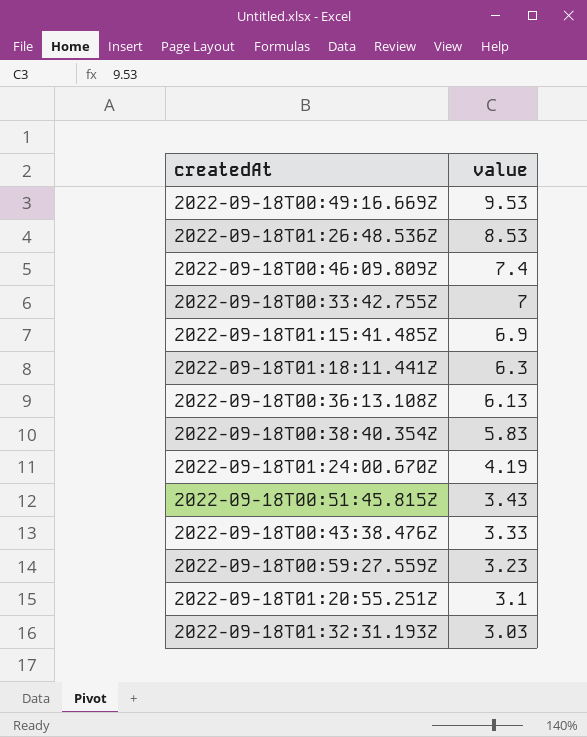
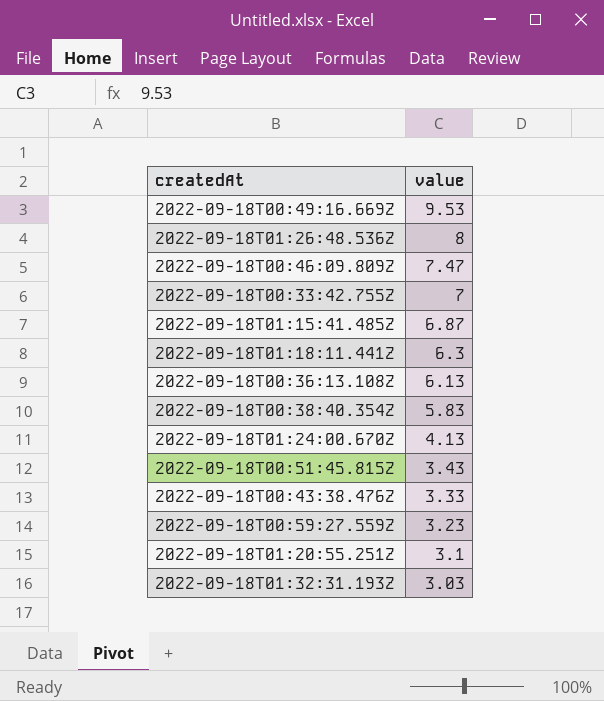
2022-09-18T01:26:48.536Z | value: 8.53 -> 8
2022-09-18T00:46:09.809Z | value: 7.4 -> 7.47
2022-09-18T01:15:41.485Z | value: 6.9 -> 6.87
2022-09-18T01:24:00.670Z | value: 4.19 -> 4.13

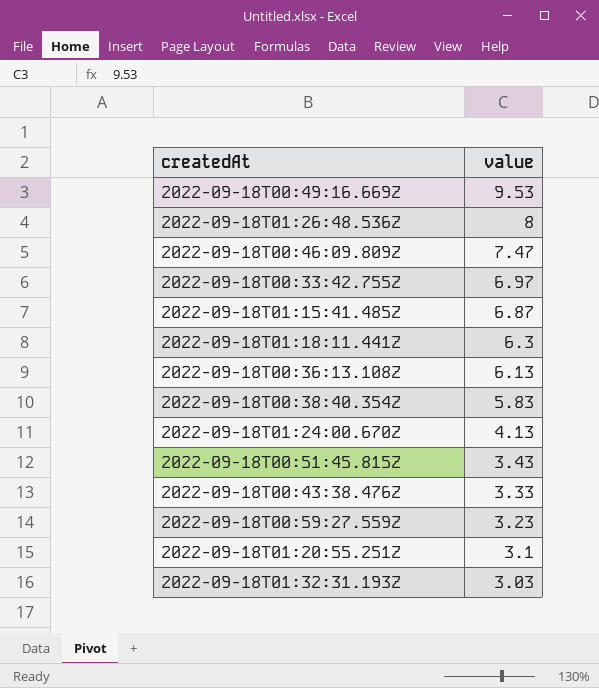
2022-09-18T00:33:42.755Z | value: 7 -> 6.97

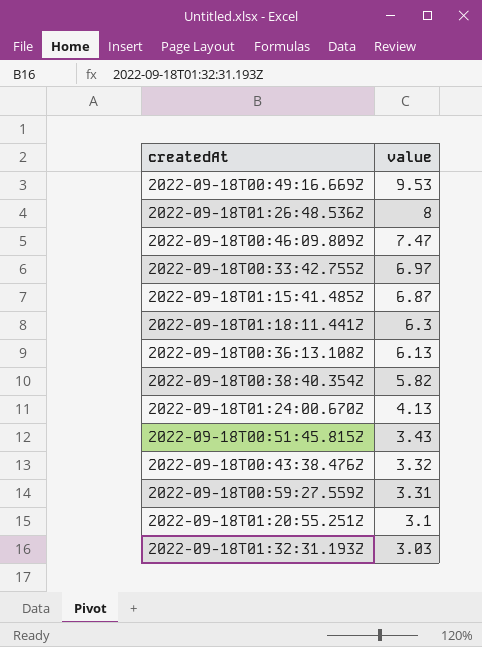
2022-09-18T00:38:40.354Z | value: 5.83 -> 5.82
2022-09-18T00:43:38.476Z | value: 3.33 -> 3.32
2022-09-18T00:59:27.559Z | value: 3.23 -> 3.31

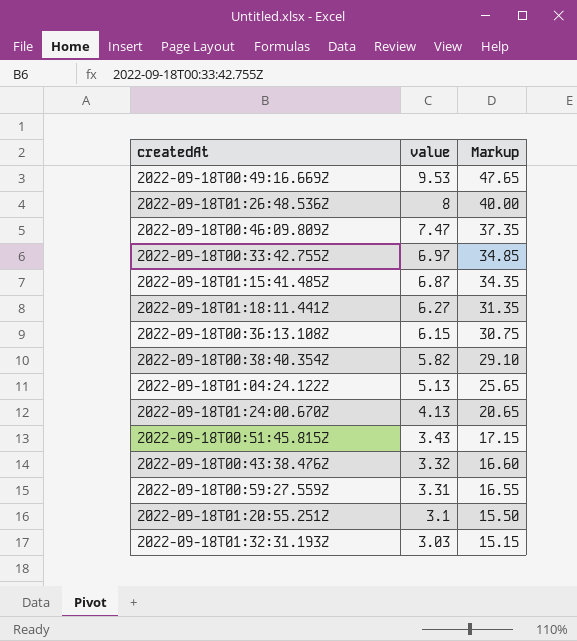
column Markup | formula: none -> [value] * 5
2022-09-18T01:18:11.441Z | value: 6.3 -> 6.27
2022-09-18T00:36:13.108Z | value: 6.13 -> 6.15
row 2022-09-18T01:04:24.122Z: none -> 5.13 | 25.65

